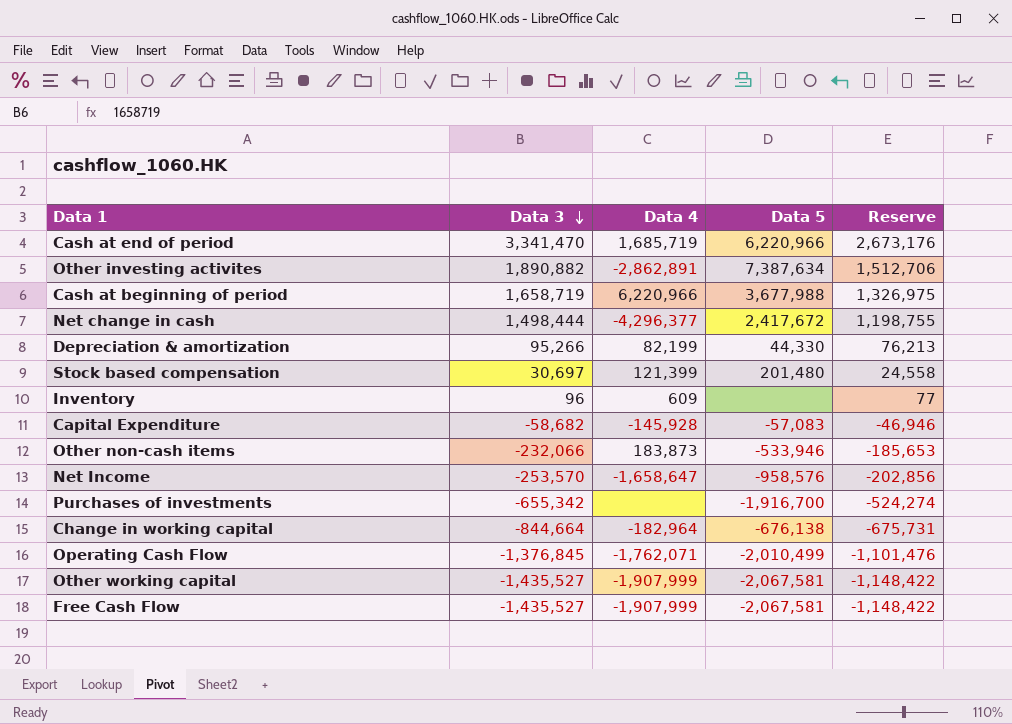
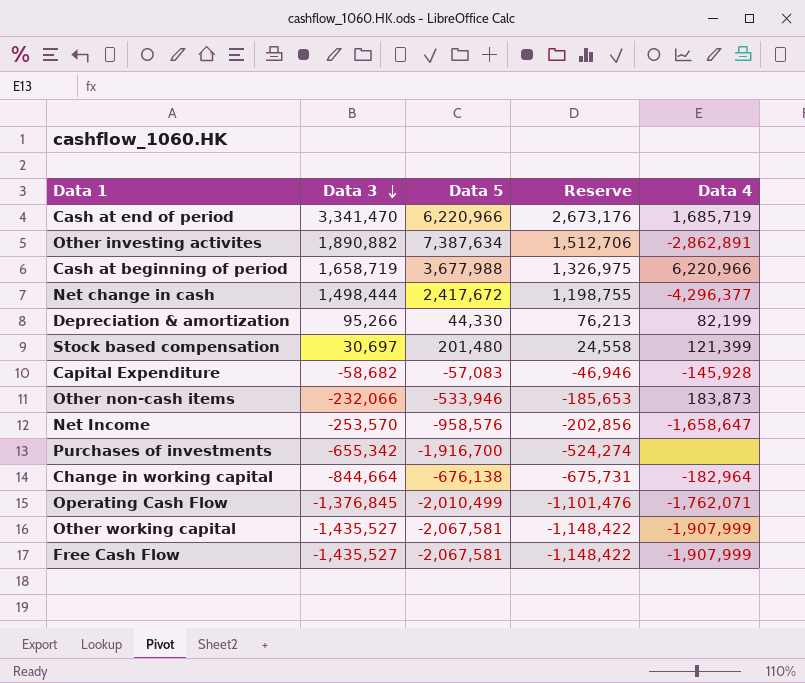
column Data 4 | position: 3 -> 5
row Inventory: 96 | 609 | none | 77 -> none

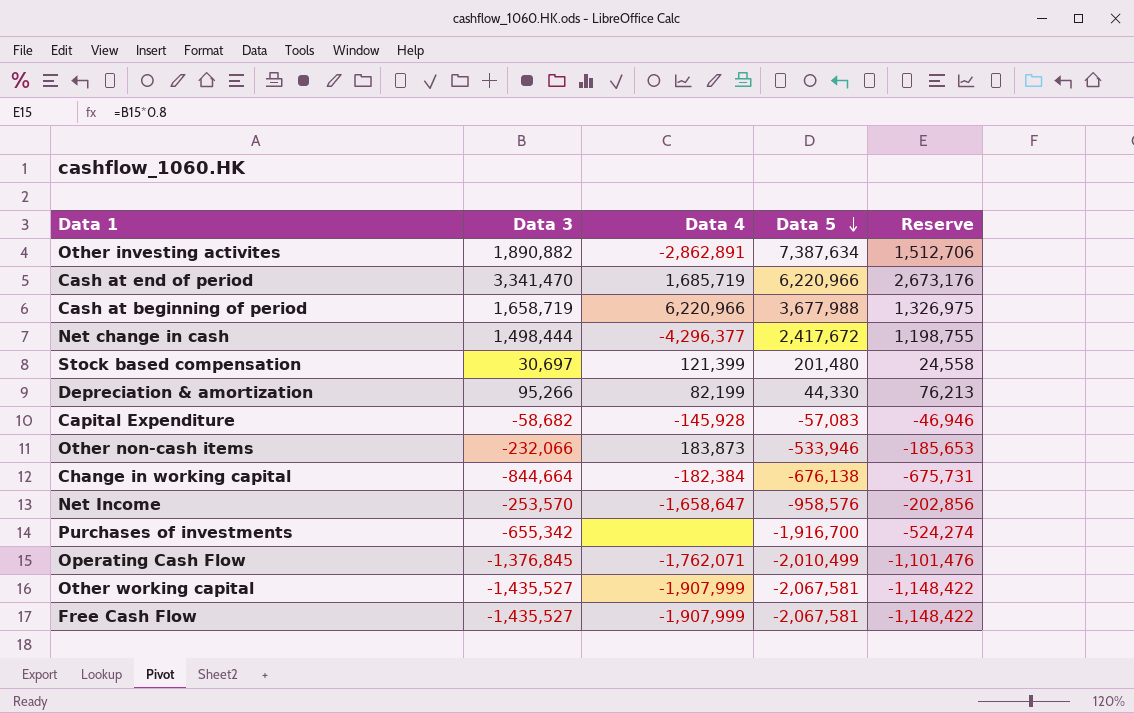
row order: Data 3 descending -> Data 5 descending
column Data 4 | position: 5 -> 3
Change in working capital | Data 4: -182,964 -> -182,384

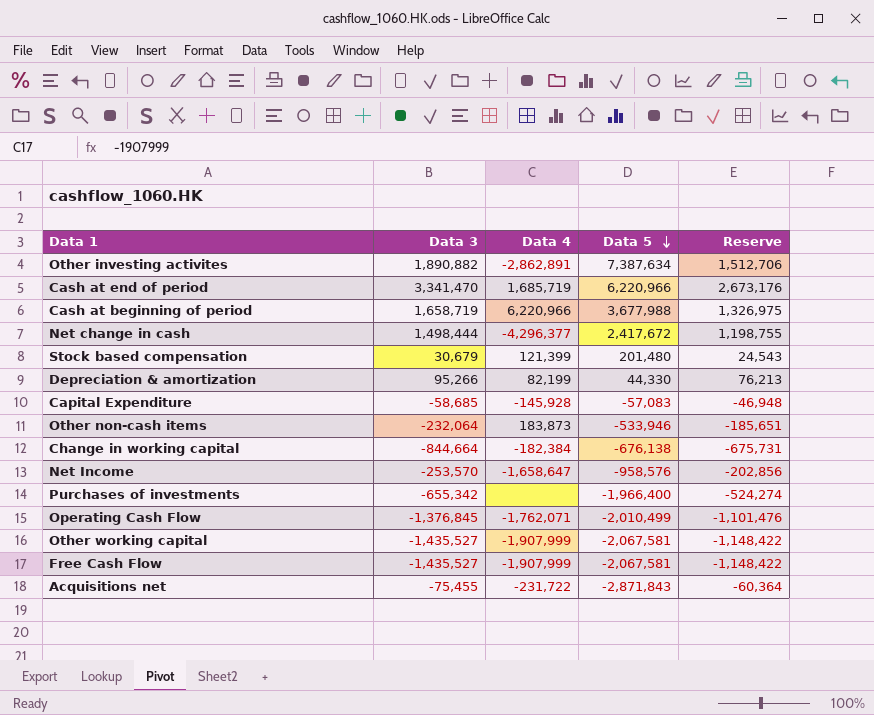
Stock based compensation | Data 3: 30,697 -> 30,679
Stock based compensation | Reserve: 24,558 -> 24,543
Capital Expenditure | Data 3: -58,682 -> -58,685
Capital Expenditure | Reserve: -46,946 -> -46,948
Other non-cash items | Data 3: -232,066 -> -232,064
Other non-cash items | Reserve: -185,653 -> -185,651
Purchases of investments | Data 5: -1,916,700 -> -1,966,400
row Acquisitions net: none -> -75,455 | -231,722 | -2,871,843 | -60,364

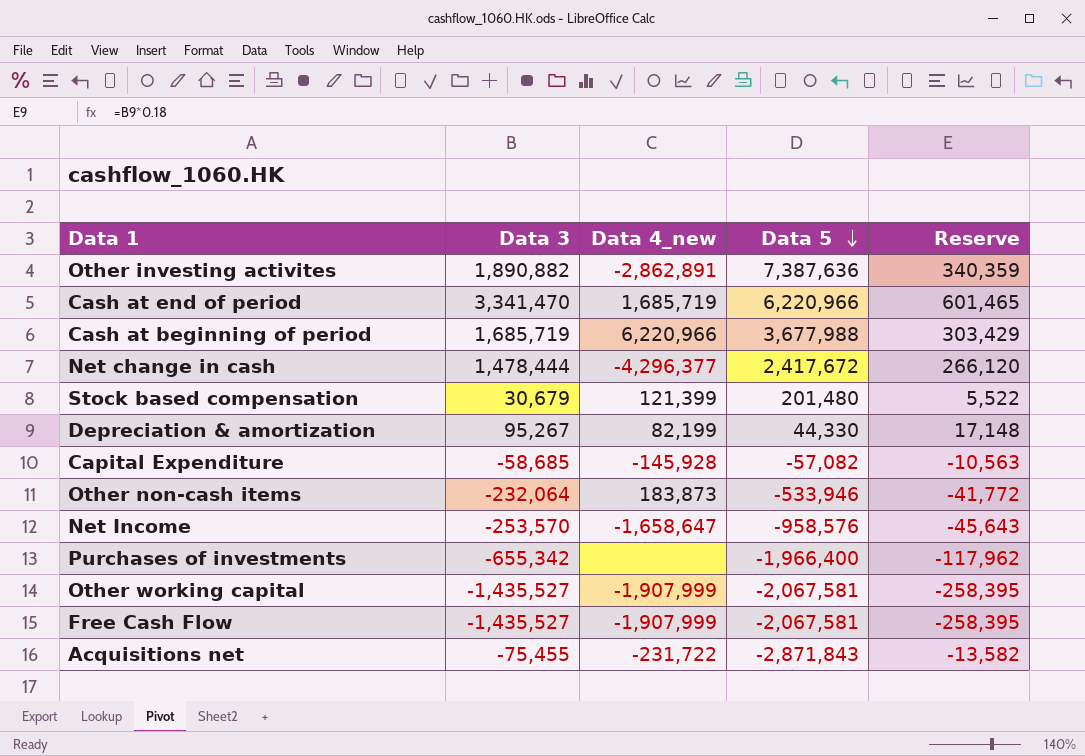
column name: Data 4 -> Data 4_new
column Reserve | formula: [Data 3] * 0.8 -> [Data 3] * 0.18
row Change in working capital: -844,664 | -182,384 | -676,138 | -675,731 -> none
row Operating Cash Flow: -1,376,845 | -1,762,071 | -2,010,499 | -1,101,476 -> none
Other investing activites | Data 5: 7,387,634 -> 7,387,636
Cash at beginning of period | Data 3: 1,658,719 -> 1,685,719
Net change in cash | Data 3: 1,498,444 -> 1,478,444
Depreciation & amortization | Data 3: 95,266 -> 95,267
Capital Expenditure | Data 5: -57,083 -> -57,082

